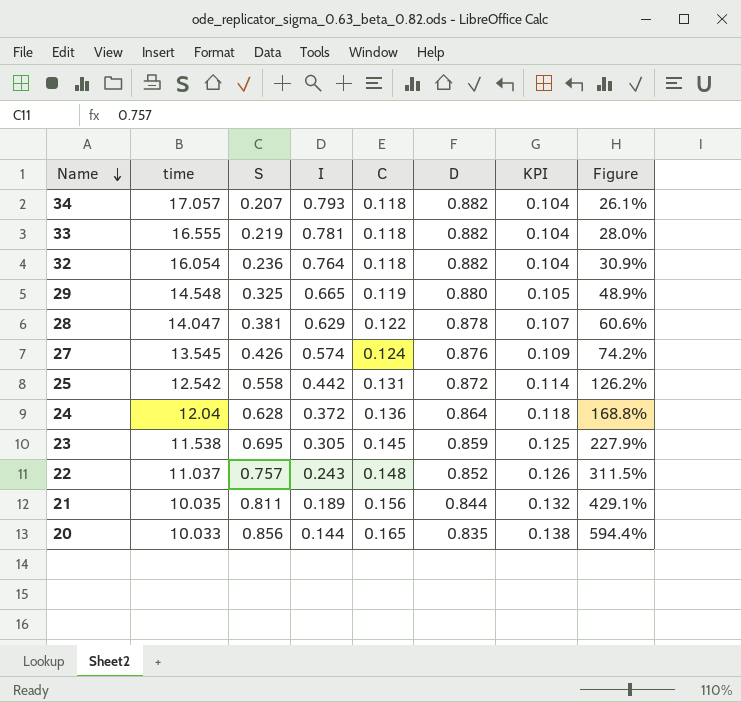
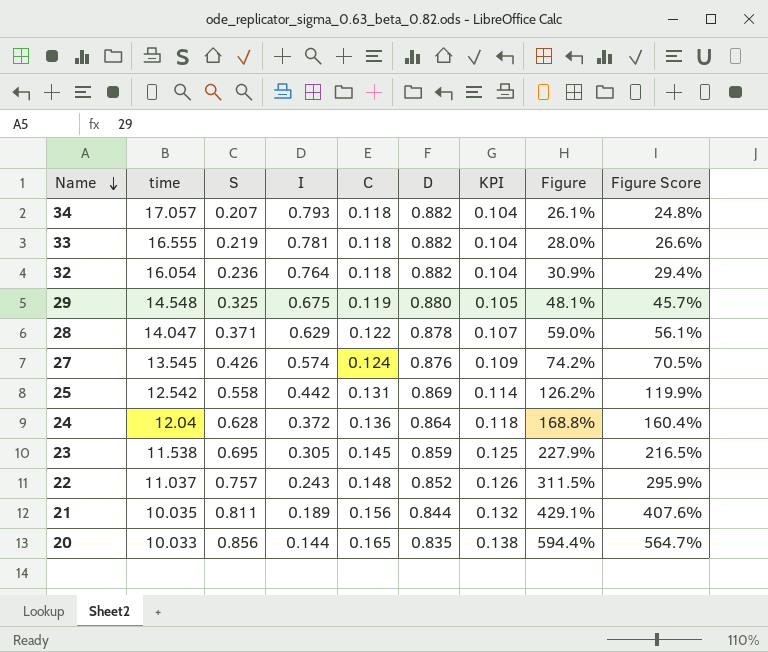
column Figure Score | formula: none -> [Figure] * 0.95
29 | I: 0.665 -> 0.675
29 | Figure: 48.9% -> 48.1%
28 | S: 0.381 -> 0.371
28 | Figure: 60.6% -> 59.0%
25 | D: 0.872 -> 0.869

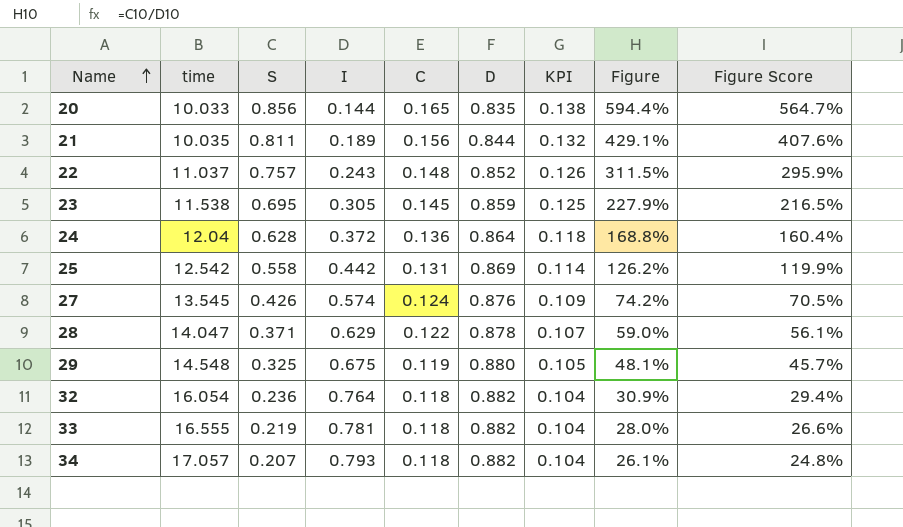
row order: Name descending -> Name ascending

